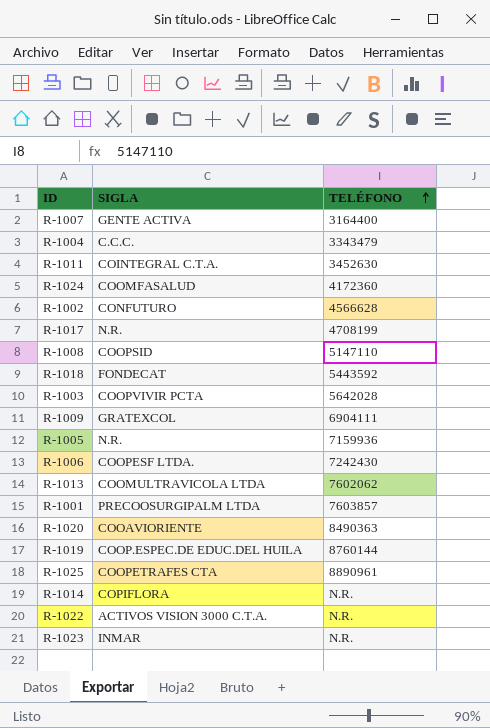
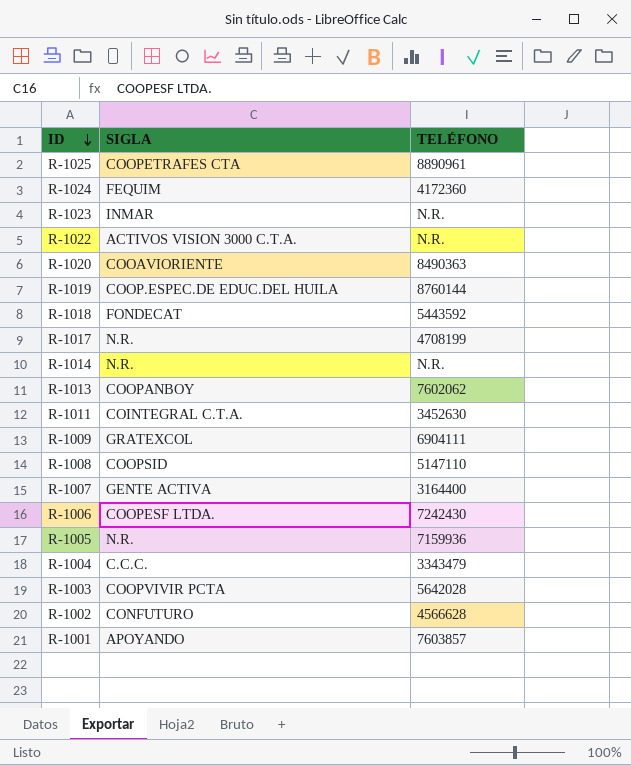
row order: TELÉFONO ascending -> ID descending
R-1024 | SIGLA: COOMFASALUD -> FEQUIM
R-1014 | SIGLA: COPIFLORA -> N.R.
R-1013 | SIGLA: COOMULTRAVICOLA LTDA -> COOPANBOY
R-1001 | SIGLA: PRECOOSURGIPALM LTDA -> APOYANDO

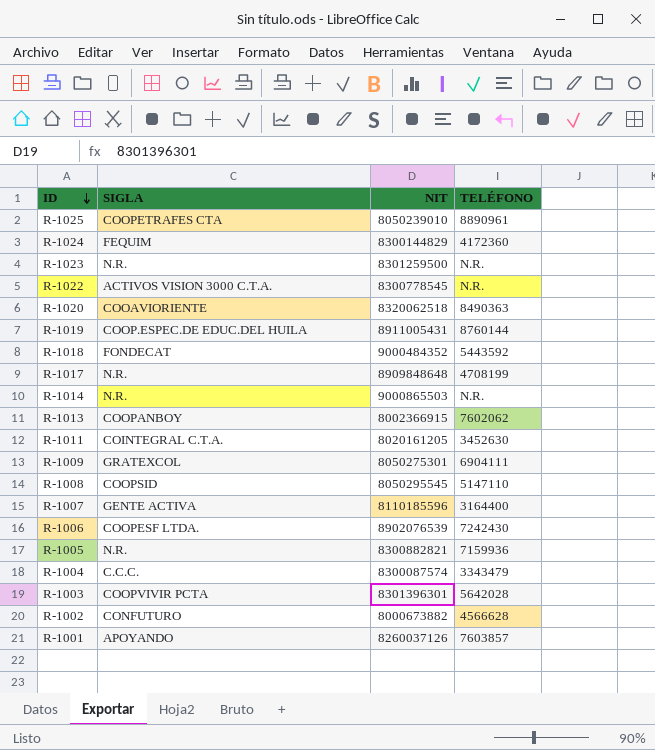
column NIT | position: none -> 3
R-1023 | SIGLA: INMAR -> N.R.

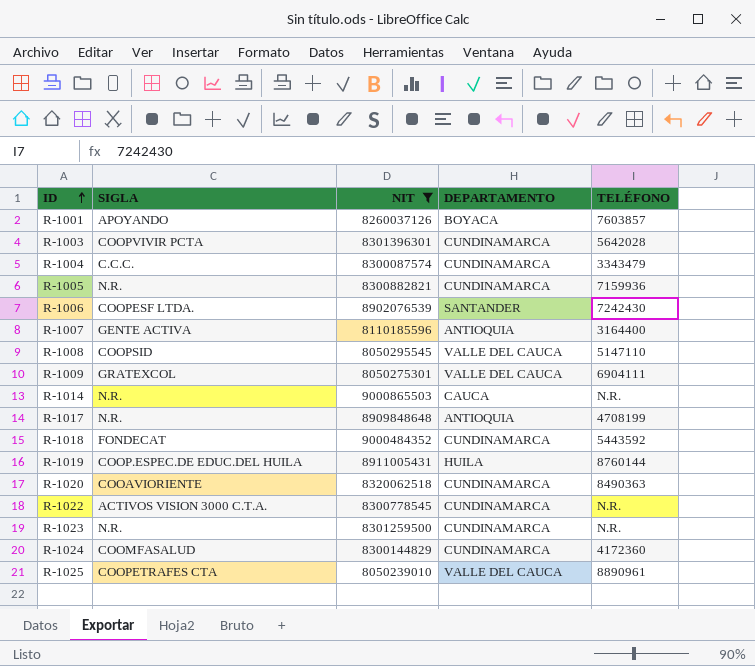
filter: none -> NIT >= 8050239010
row order: ID descending -> ID ascending
column DEPARTAMENTO | position: none -> 4
R-1024 | SIGLA: FEQUIM -> COOMFASALUD

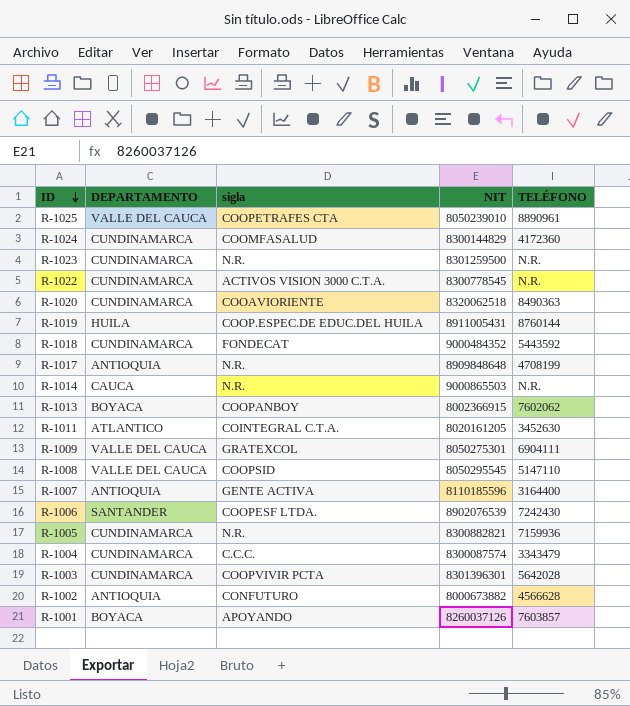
filter: NIT >= 8050239010 -> none
row order: ID ascending -> ID descending
column DEPARTAMENTO | position: 4 -> 2
column name: SIGLA -> sigla

